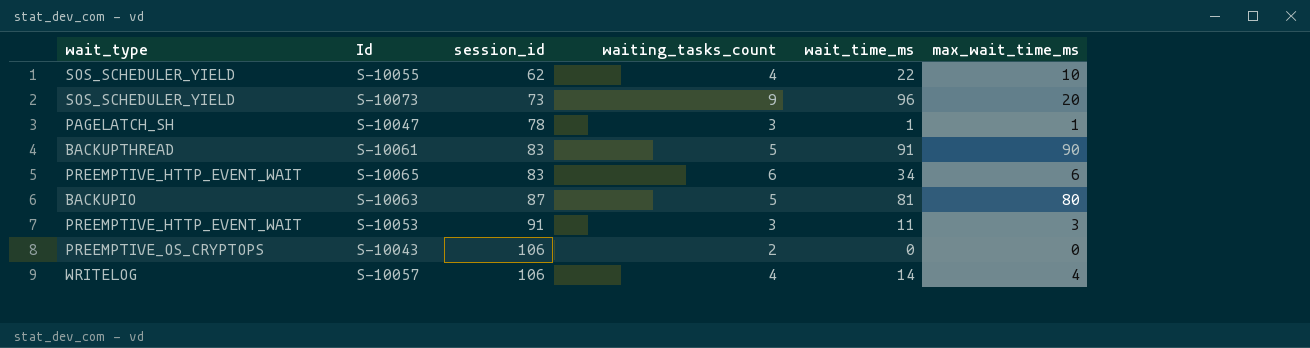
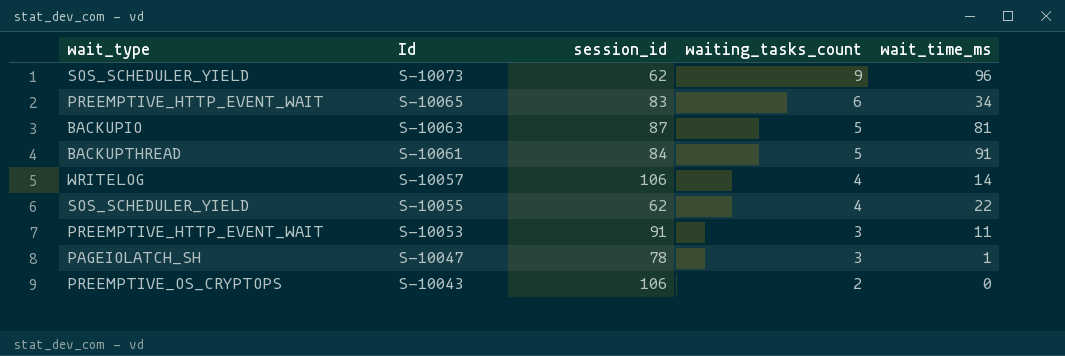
row order: session_id ascending -> Id descending
column max_wait_time_ms | position: 6 -> none
S-10073 | session_id: 73 -> 62
S-10061 | session_id: 83 -> 84
S-10047 | wait_type: PAGELATCH_SH -> PAGEIOLATCH_SH

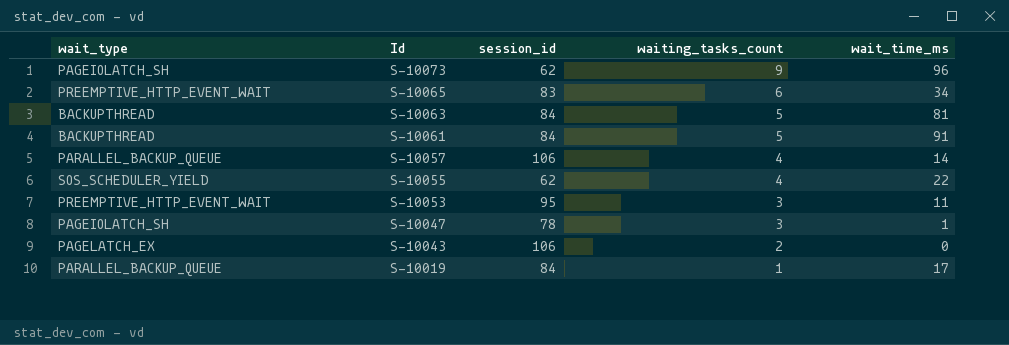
S-10073 | wait_type: SOS_SCHEDULER_YIELD -> PAGEIOLATCH_SH
S-10063 | wait_type: BACKUPIO -> BACKUPTHREAD
S-10063 | session_id: 87 -> 84
S-10057 | wait_type: WRITELOG -> PARALLEL_BACKUP_QUEUE
S-10053 | session_id: 91 -> 95
S-10043 | wait_type: PREEMPTIVE_OS_CRYPTOPS -> PAGELATCH_EX
row S-10019: none -> PARALLEL_BACKUP_QUEUE | 84 | 1 | 17

